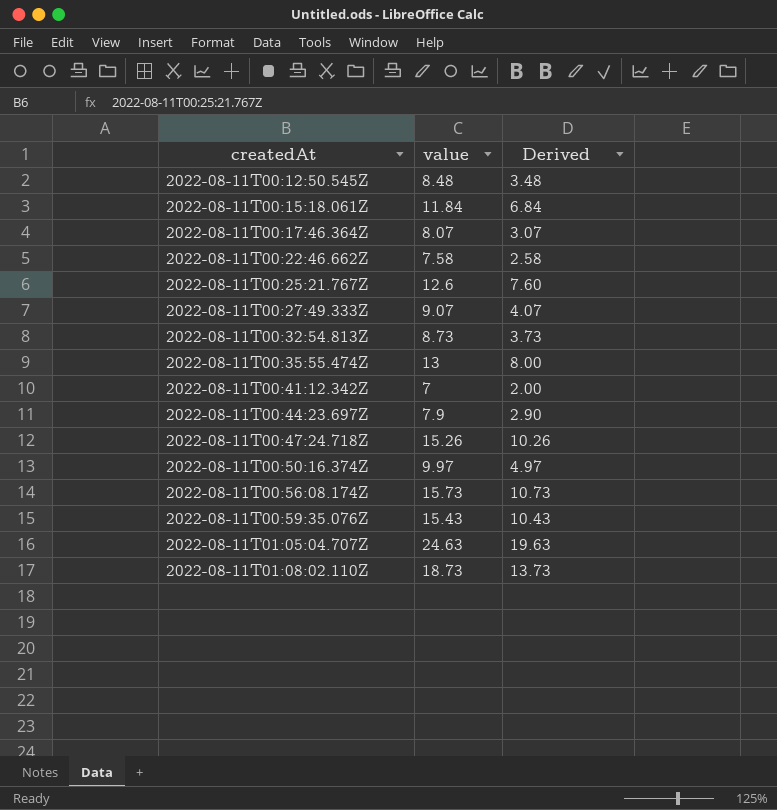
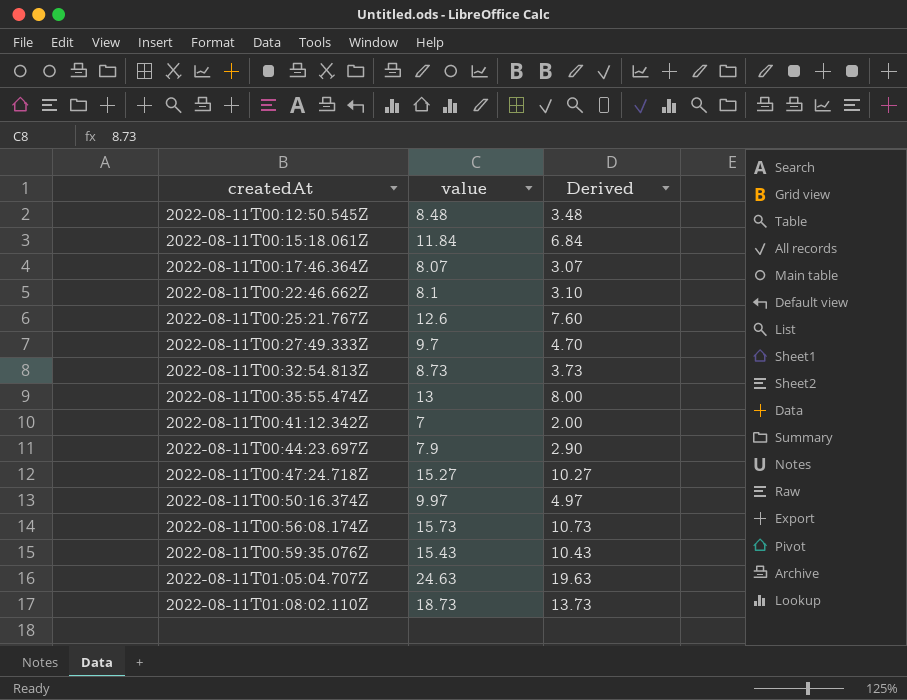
2022-08-11T00:22:46.662Z | value: 7.58 -> 8.1
2022-08-11T00:22:46.662Z | Derived: 2.58 -> 3.10
2022-08-11T00:27:49.333Z | value: 9.07 -> 9.7
2022-08-11T00:27:49.333Z | Derived: 4.07 -> 4.70
2022-08-11T00:47:24.718Z | value: 15.26 -> 15.27
2022-08-11T00:47:24.718Z | Derived: 10.26 -> 10.27

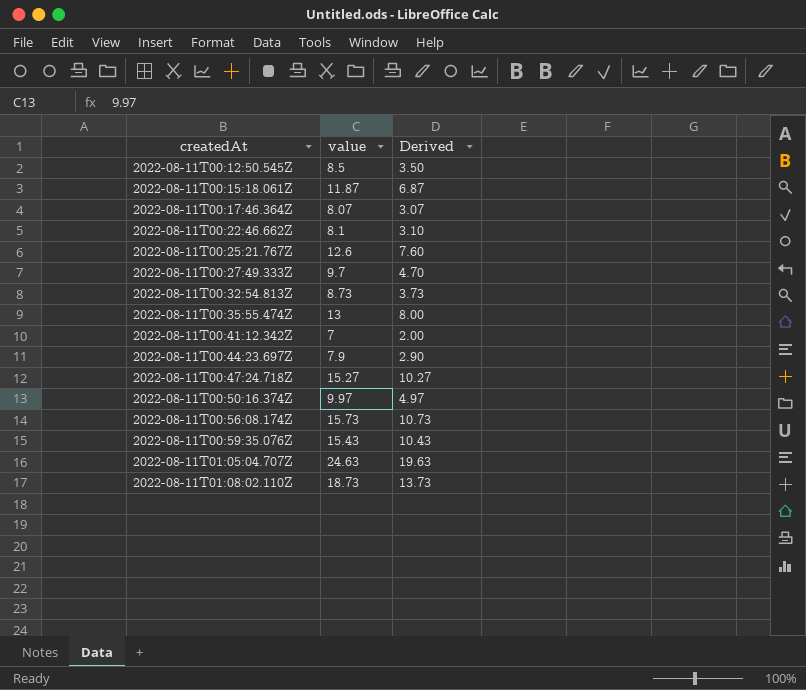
2022-08-11T00:12:50.545Z | value: 8.48 -> 8.5
2022-08-11T00:12:50.545Z | Derived: 3.48 -> 3.50
2022-08-11T00:15:18.061Z | value: 11.84 -> 11.87
2022-08-11T00:15:18.061Z | Derived: 6.84 -> 6.87

